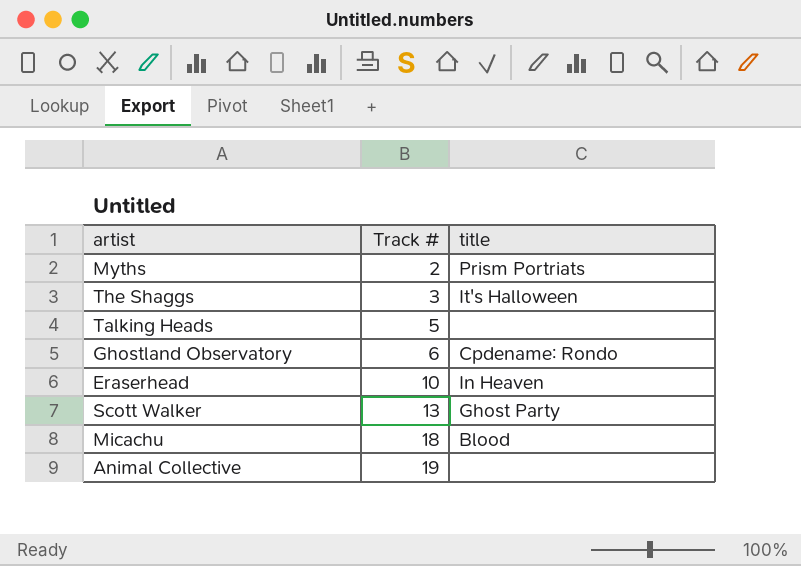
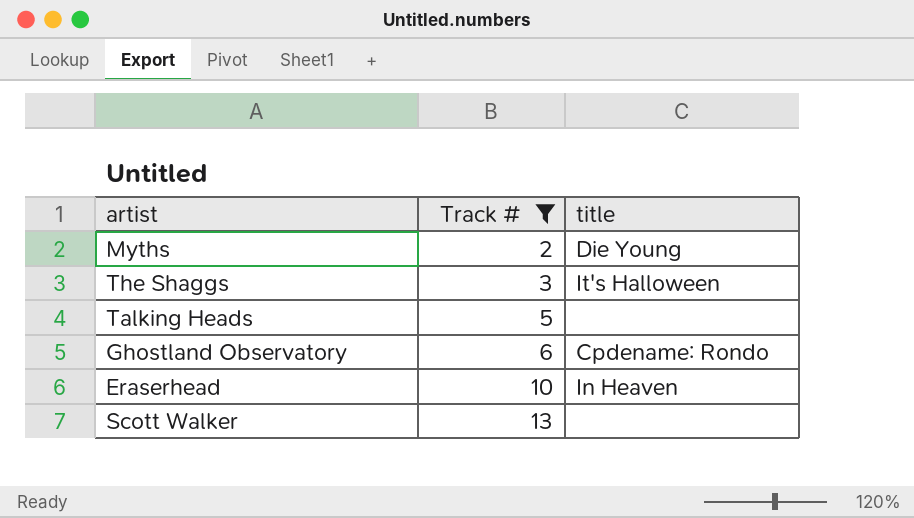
filter: none -> Track # <= 13
Myths | title: Prism Portriats -> Die Young
Scott Walker | title: Ghost Party -> none

